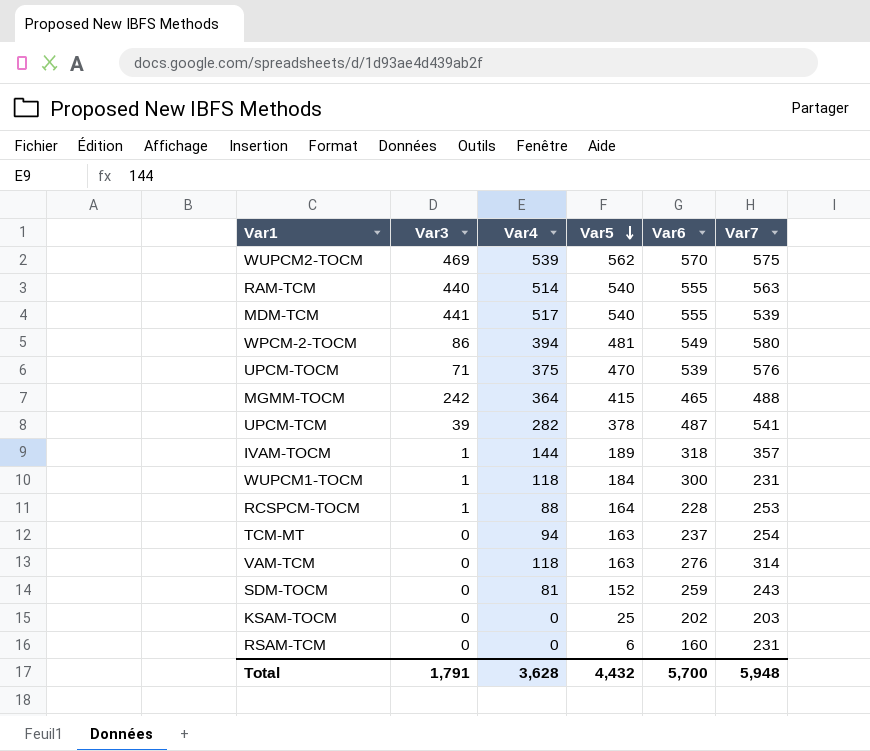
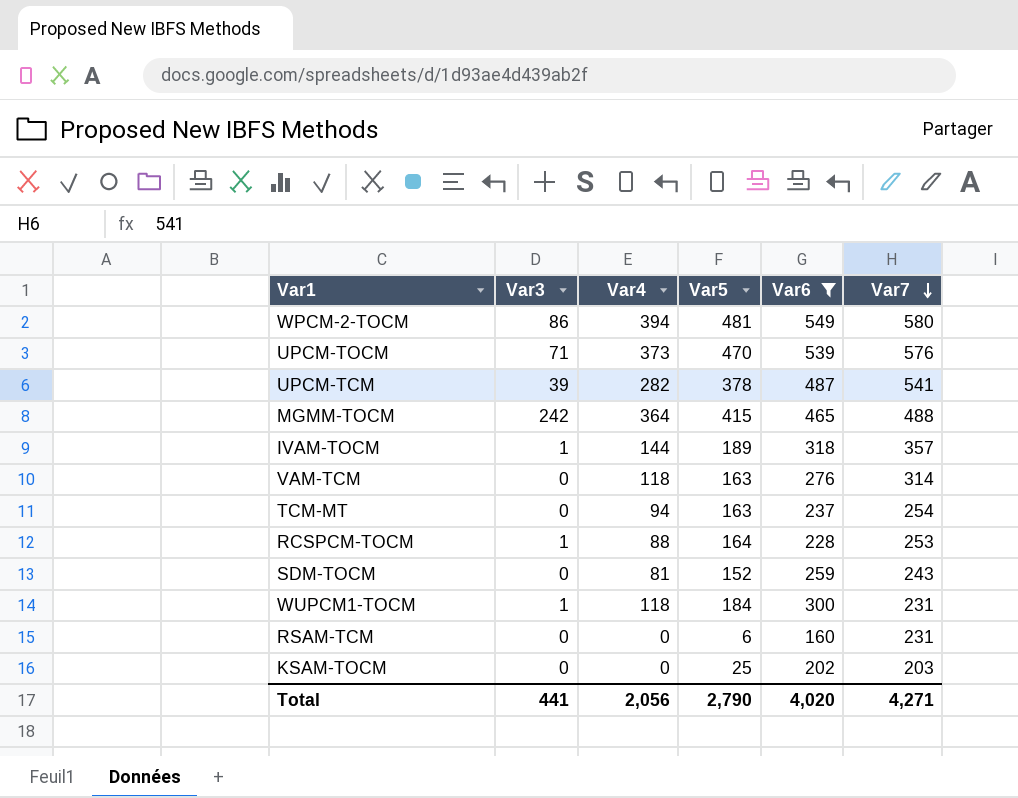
filter: none -> Var6 <= 549
row order: Var5 descending -> Var7 descending
UPCM-TOCM | Var4: 375 -> 373
Total | Var3: 1,791 -> 441
Total | Var4: 3,628 -> 2,056
Total | Var5: 4,432 -> 2,790
Total | Var6: 5,700 -> 4,020
Total | Var7: 5,948 -> 4,271

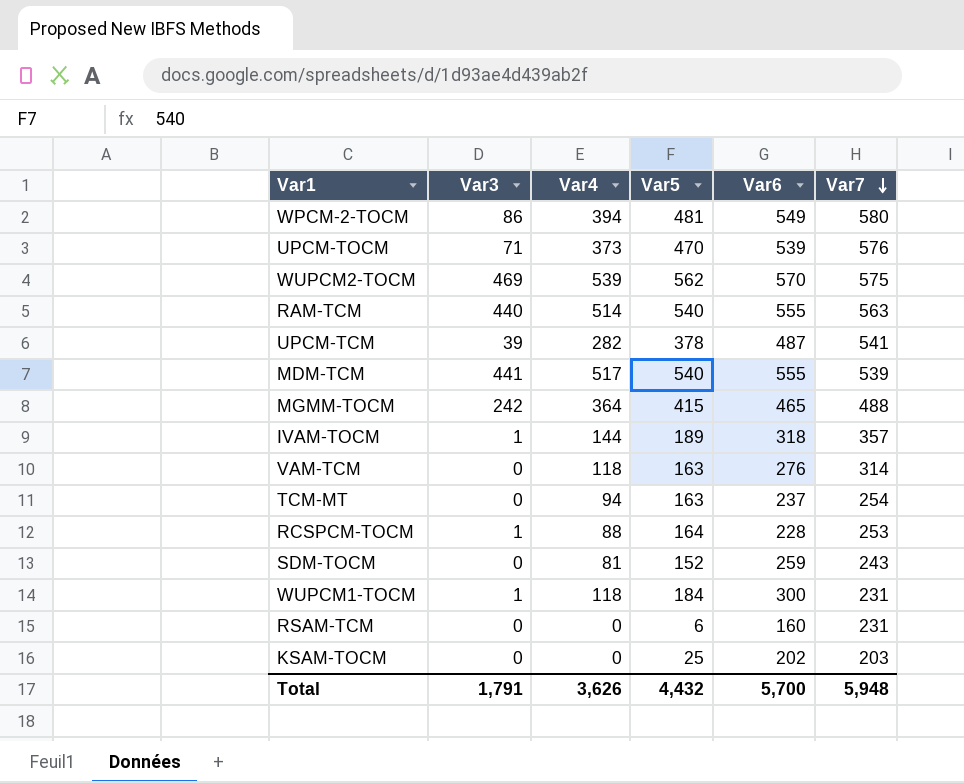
filter: Var6 <= 549 -> none
Total | Var3: 441 -> 1,791
Total | Var4: 2,056 -> 3,626
Total | Var5: 2,790 -> 4,432
Total | Var6: 4,020 -> 5,700
Total | Var7: 4,271 -> 5,948

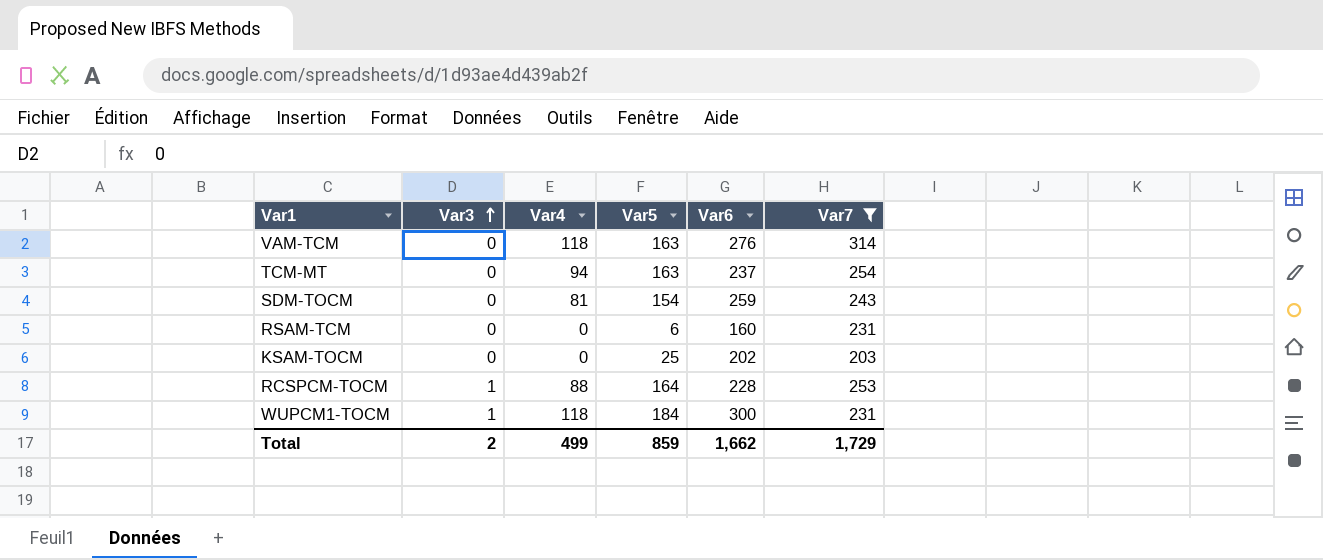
filter: none -> Var7 <= 314
row order: Var7 descending -> Var3 ascending
SDM-TOCM | Var5: 152 -> 154
Total | Var3: 1,791 -> 2
Total | Var4: 3,626 -> 499
Total | Var5: 4,432 -> 859
Total | Var6: 5,700 -> 1,662
Total | Var7: 5,948 -> 1,729

